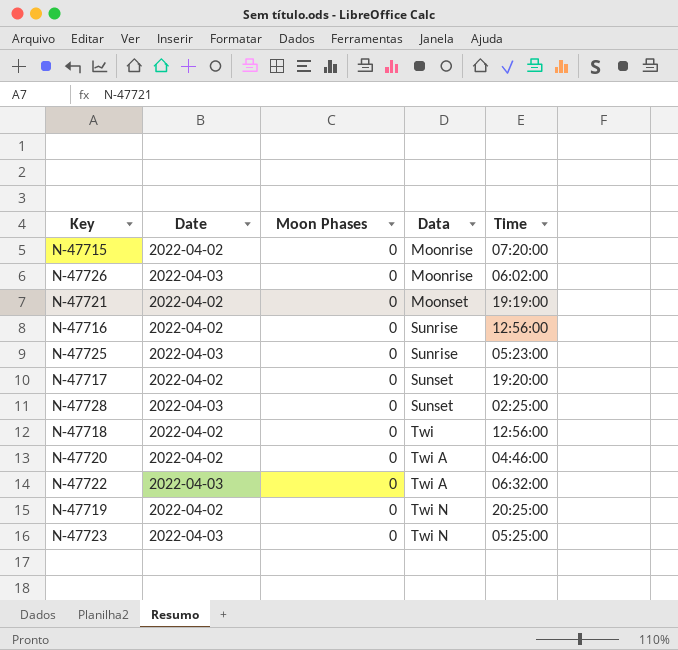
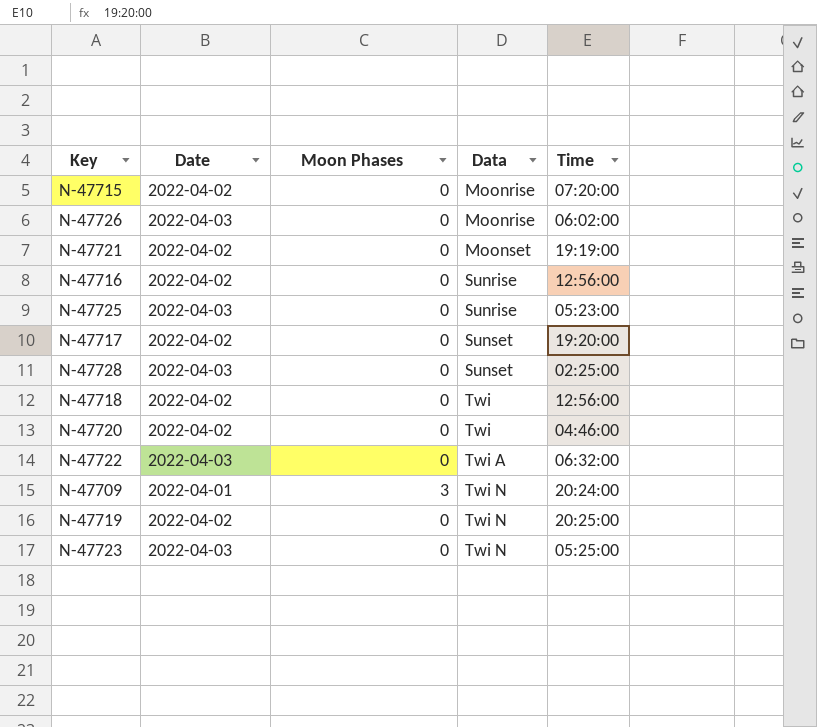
N-47720 | Data: Twi A -> Twi
row N-47709: none -> 2022-04-01 | 3 | Twi N | 20:24:00

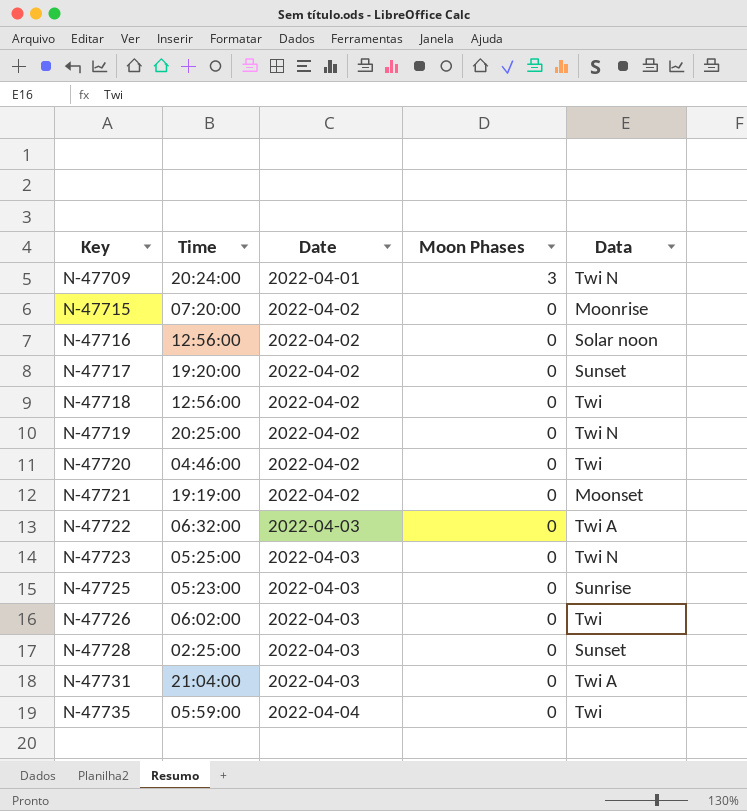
row order: Data ascending -> Key ascending
column Time | position: 5 -> 2
N-47716 | Data: Sunrise -> Solar noon
N-47726 | Data: Moonrise -> Twi
row N-47731: none -> 21:04:00 | 2022-04-03 | 0 | Twi A
row N-47735: none -> 05:59:00 | 2022-04-04 | 0 | Twi

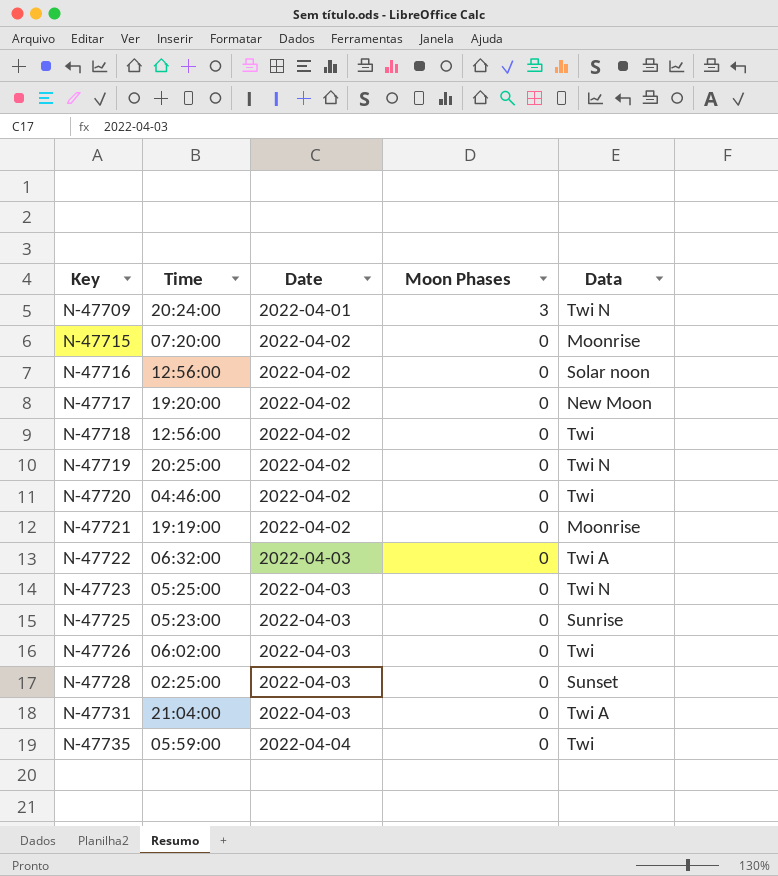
N-47717 | Data: Sunset -> New Moon
N-47721 | Data: Moonset -> Moonrise

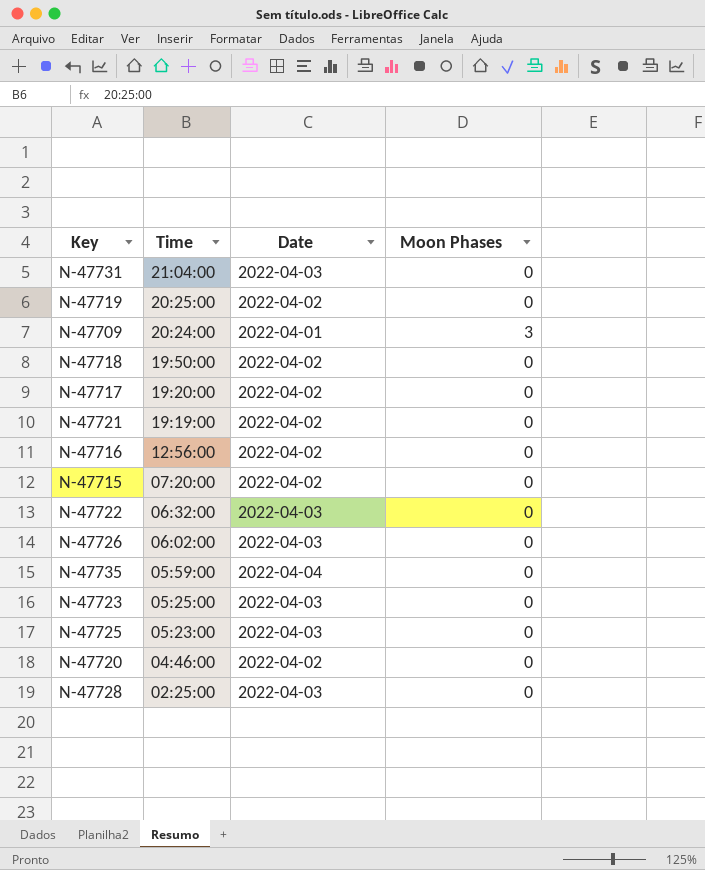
row order: Key ascending -> Time descending
column Data | position: 5 -> none
N-47718 | Time: 12:56:00 -> 19:50:00

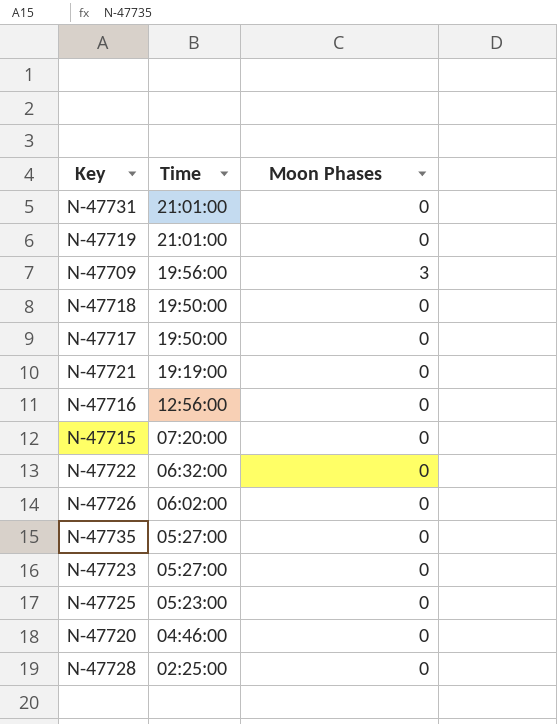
column Date | position: 3 -> none
N-47731 | Time: 21:04:00 -> 21:01:00
N-47719 | Time: 20:25:00 -> 21:01:00
N-47709 | Time: 20:24:00 -> 19:56:00
N-47717 | Time: 19:20:00 -> 19:50:00
N-47735 | Time: 05:59:00 -> 05:27:00
N-47723 | Time: 05:25:00 -> 05:27:00

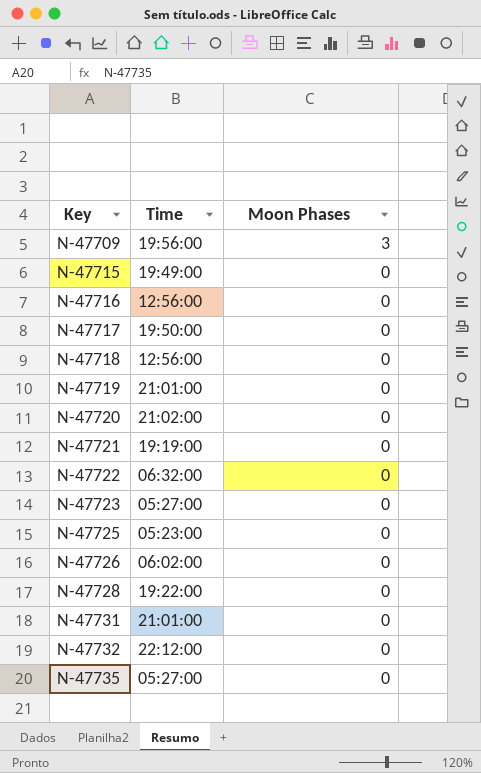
row order: Time descending -> Key ascending
N-47715 | Time: 07:20:00 -> 19:49:00
N-47718 | Time: 19:50:00 -> 12:56:00
N-47720 | Time: 04:46:00 -> 21:02:00
N-47728 | Time: 02:25:00 -> 19:22:00
row N-47732: none -> 22:12:00 | 0

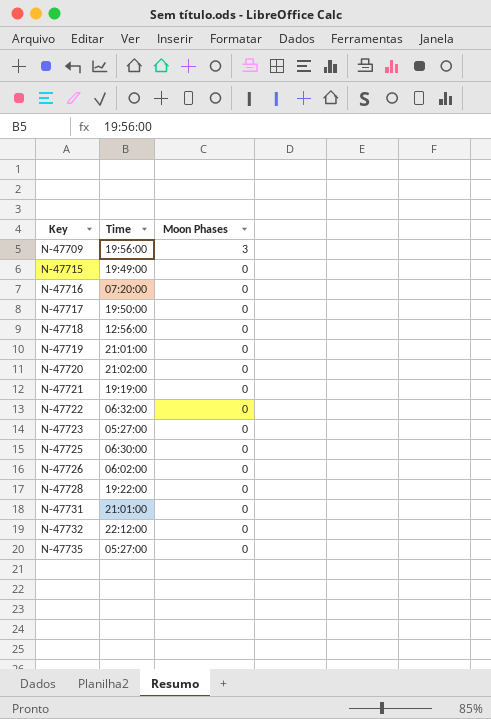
N-47716 | Time: 12:56:00 -> 07:20:00
N-47725 | Time: 05:23:00 -> 06:30:00

